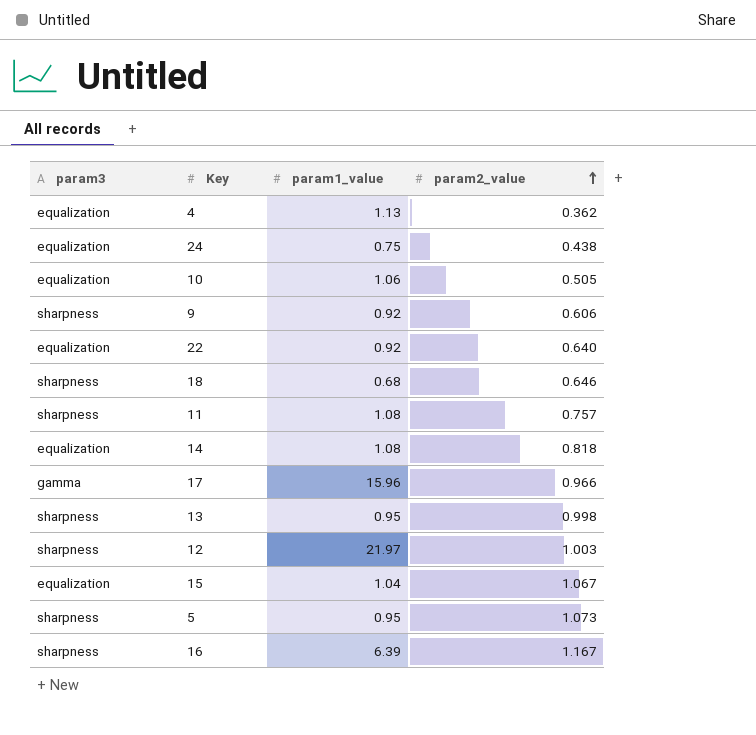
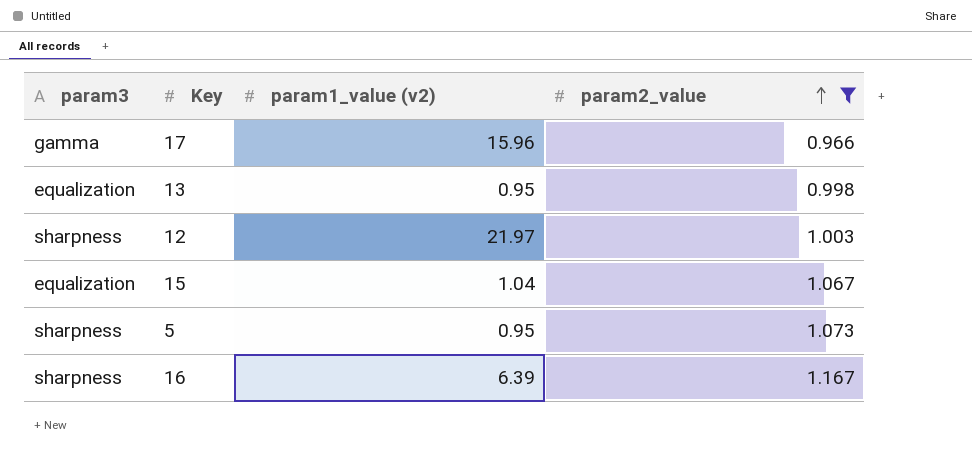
filter: none -> param2_value >= 0.966
column name: param1_value -> param1_value (v2)
13 | param3: sharpness -> equalization

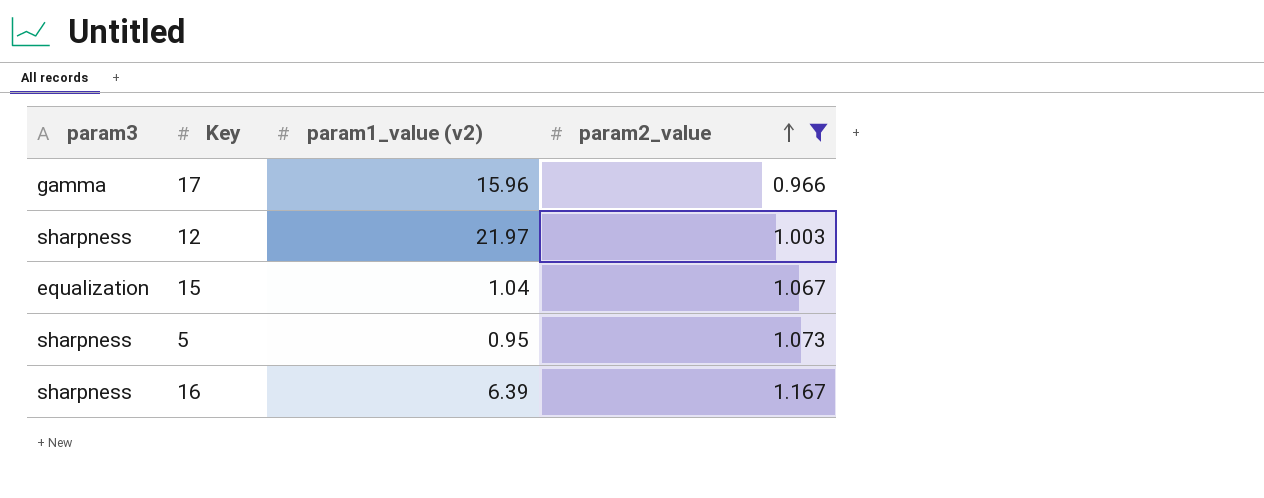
row 13: equalization | 0.95 | 0.998 -> none

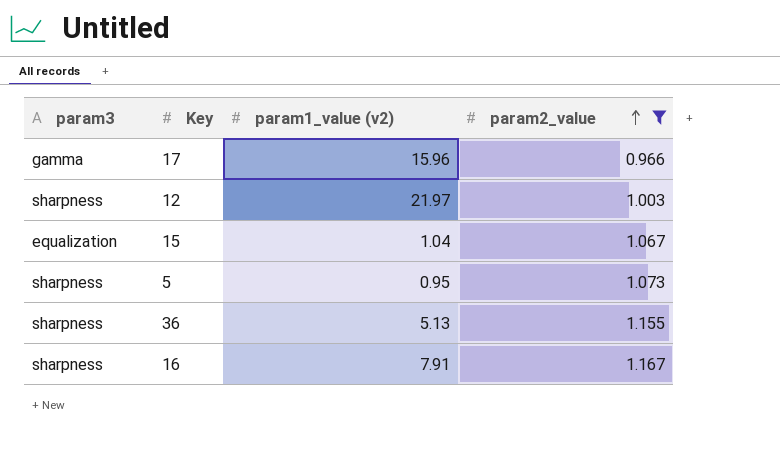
row 36: none -> sharpness | 5.13 | 1.155
16 | param1_value (v2): 6.39 -> 7.91

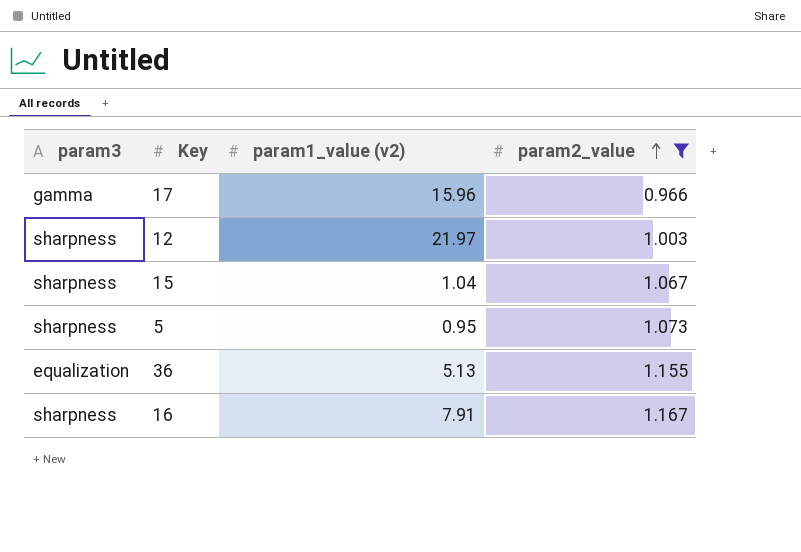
15 | param3: equalization -> sharpness
36 | param3: sharpness -> equalization

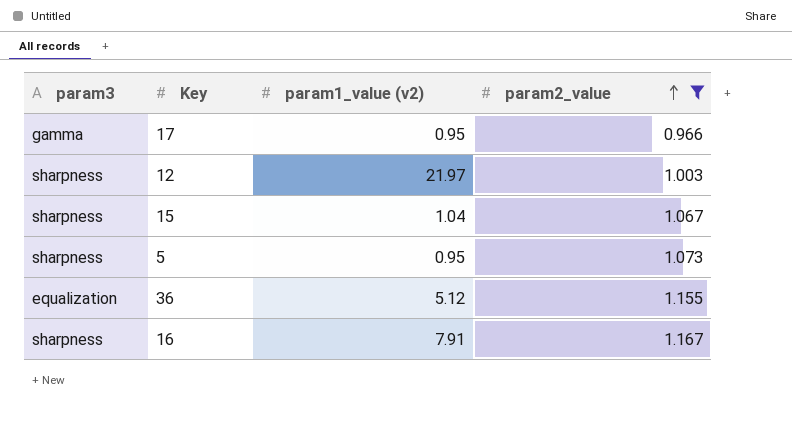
17 | param1_value (v2): 15.96 -> 0.95
36 | param1_value (v2): 5.13 -> 5.12

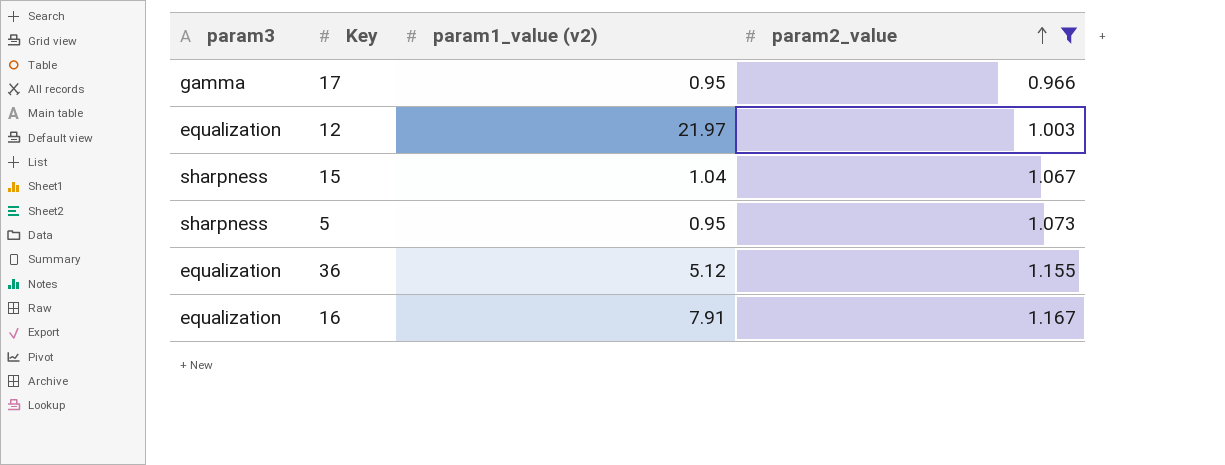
12 | param3: sharpness -> equalization
16 | param3: sharpness -> equalization

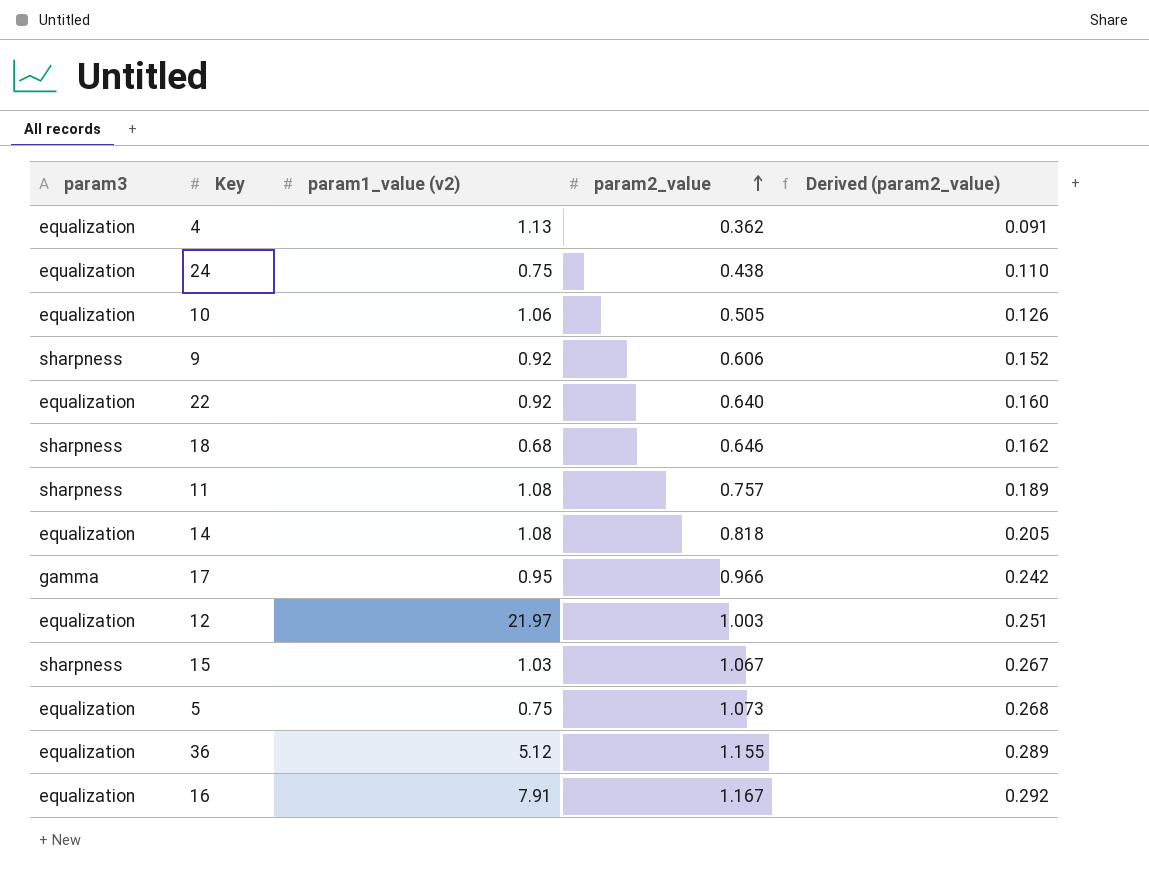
filter: param2_value >= 0.966 -> none
column Derived (param2_value) | formula: none -> [param2_value] * 0.25
15 | param1_value (v2): 1.04 -> 1.03
5 | param3: sharpness -> equalization
5 | param1_value (v2): 0.95 -> 0.75

